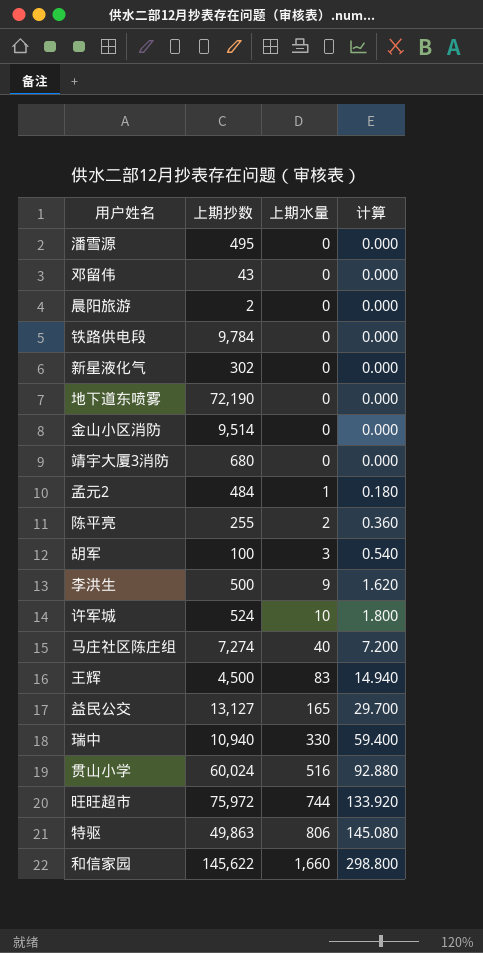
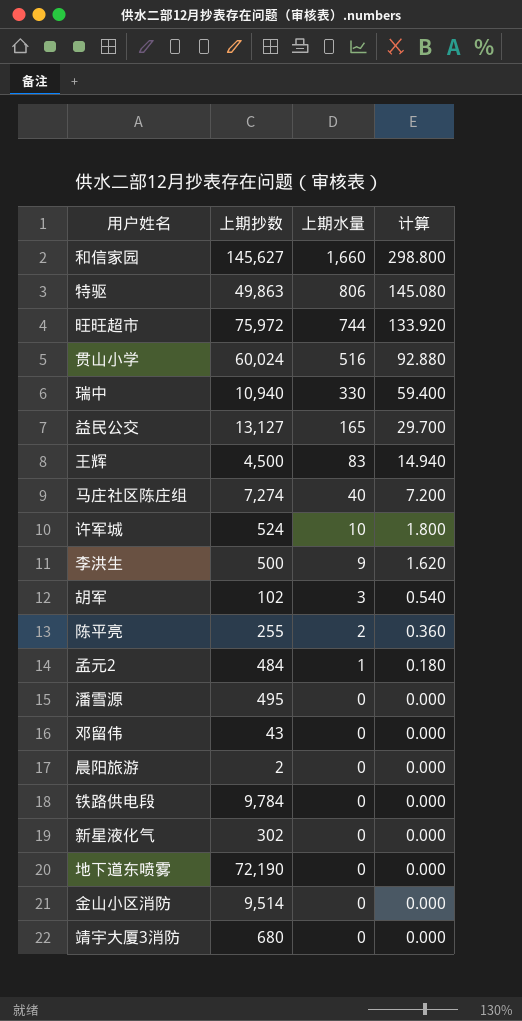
row order: 上期水量 ascending -> 上期水量 descending
和信家园 | 上期抄数: 145,622 -> 145,627
胡军 | 上期抄数: 100 -> 102

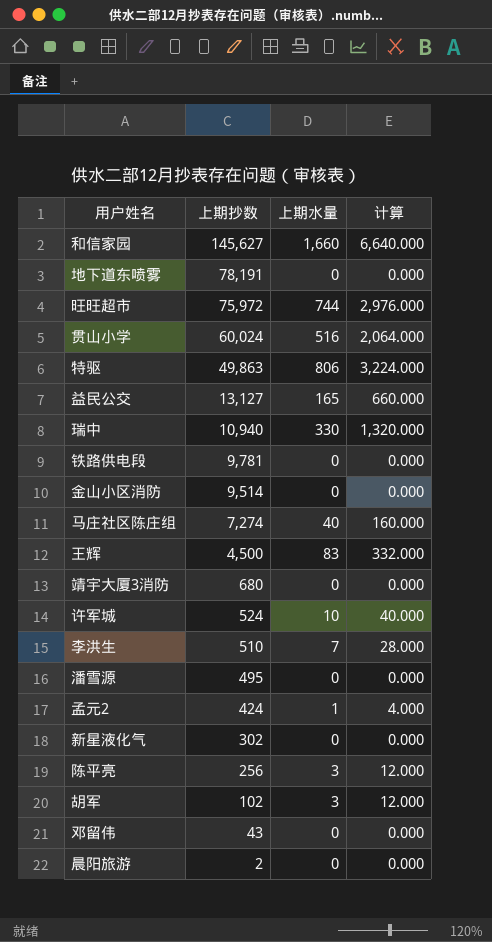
row order: 上期水量 descending -> 上期抄数 descending
column 计算 | formula: [上期水量] * 0.18 -> [上期水量] * 4
地下道东喷雾 | 上期抄数: 72,190 -> 78,191
铁路供电段 | 上期抄数: 9,784 -> 9,781
李洪生 | 上期抄数: 500 -> 510
李洪生 | 上期水量: 9 -> 7
孟元2 | 上期抄数: 484 -> 424
陈平亮 | 上期抄数: 255 -> 256
陈平亮 | 上期水量: 2 -> 3

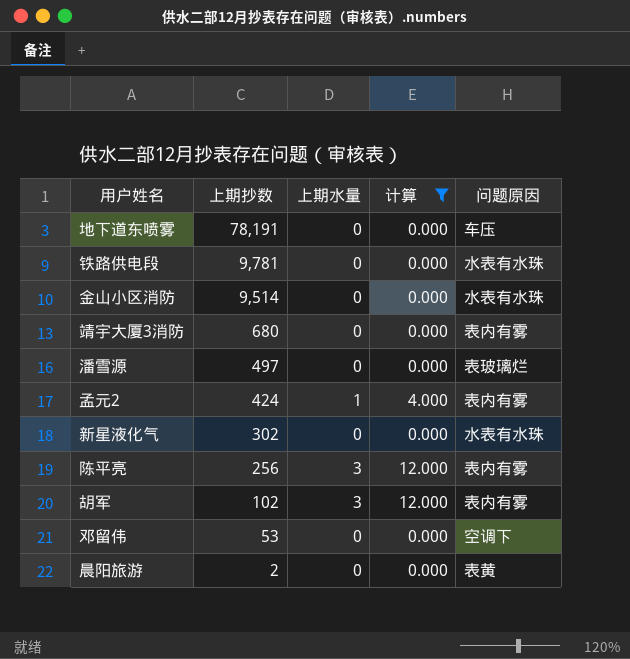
filter: none -> 计算 <= 12.000
column 问题原因 | position: none -> 5
潘雪源 | 上期抄数: 495 -> 497
邓留伟 | 上期抄数: 43 -> 53

